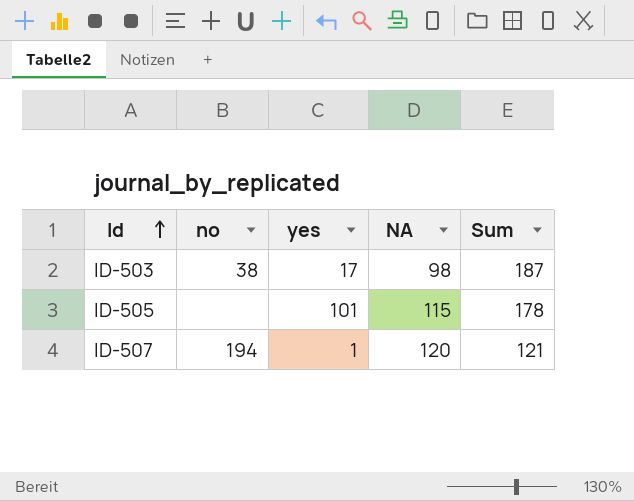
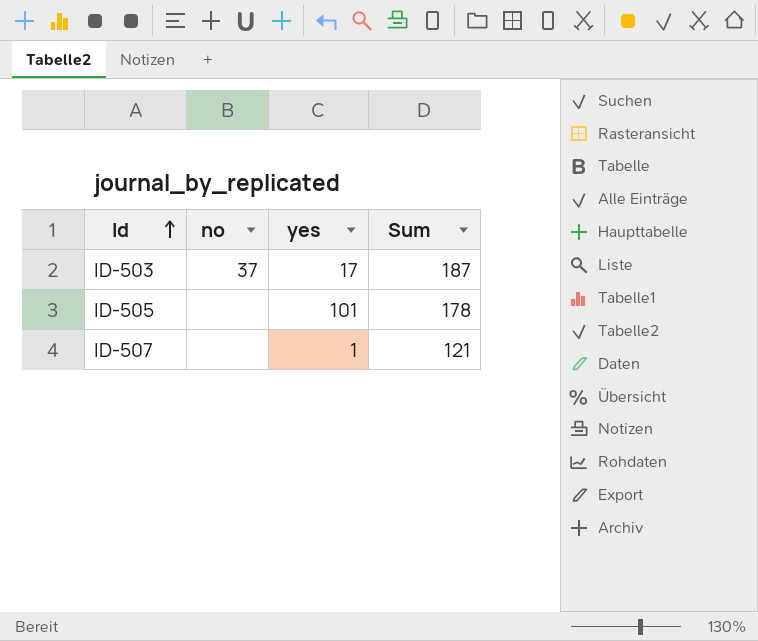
column NA | position: 4 -> none
ID-503 | no: 38 -> 37
ID-507 | no: 194 -> none

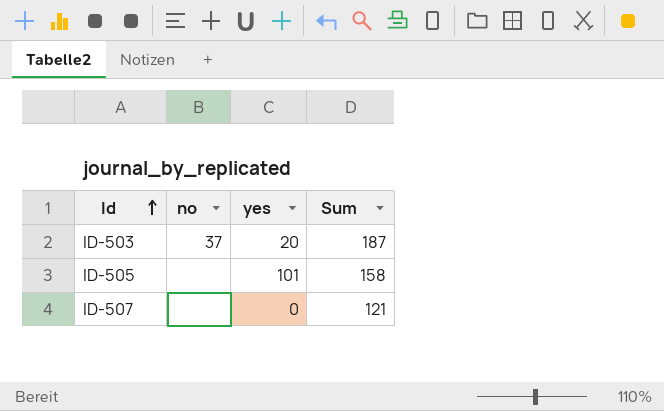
ID-503 | yes: 17 -> 20
ID-505 | Sum: 178 -> 158
ID-507 | yes: 1 -> 0

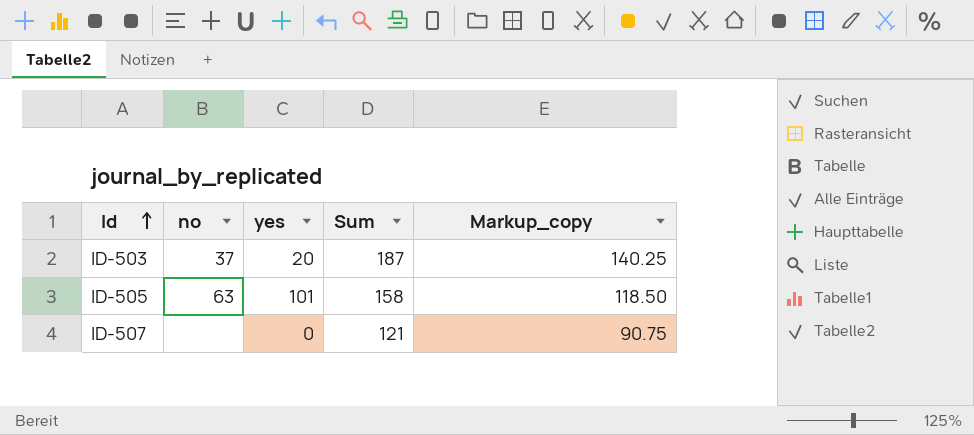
column Markup_copy | formula: none -> [Sum] * 0.75
ID-505 | no: none -> 63

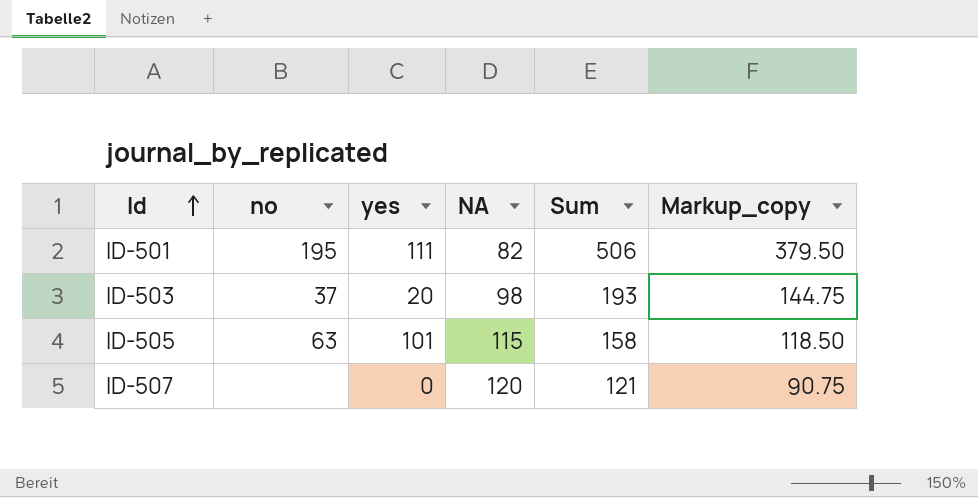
column NA | position: none -> 4
row ID-501: none -> 195 | 111 | 82 | 506 | 379.50
ID-503 | Sum: 187 -> 193
ID-503 | Markup_copy: 140.25 -> 144.75

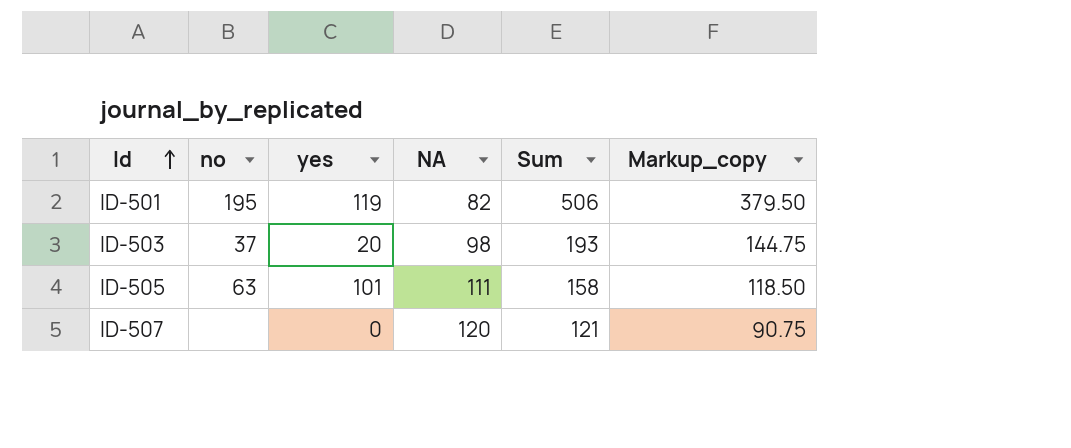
ID-501 | yes: 111 -> 119
ID-505 | NA: 115 -> 111

